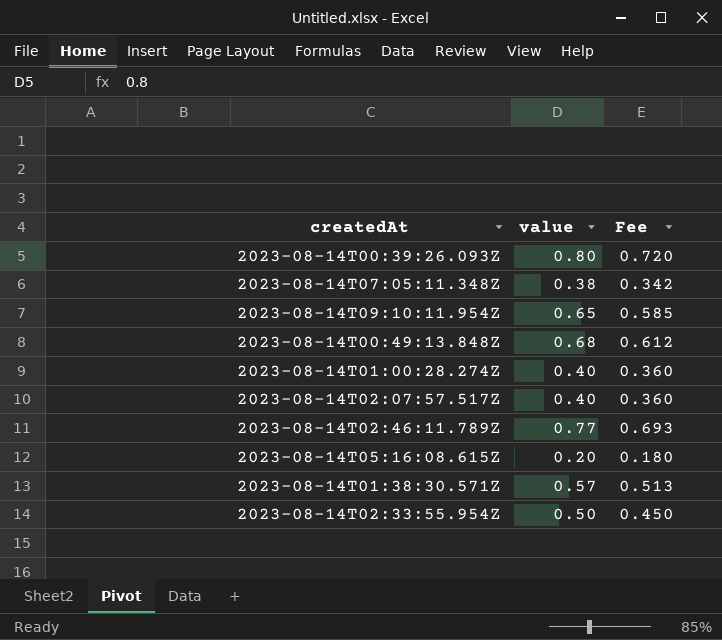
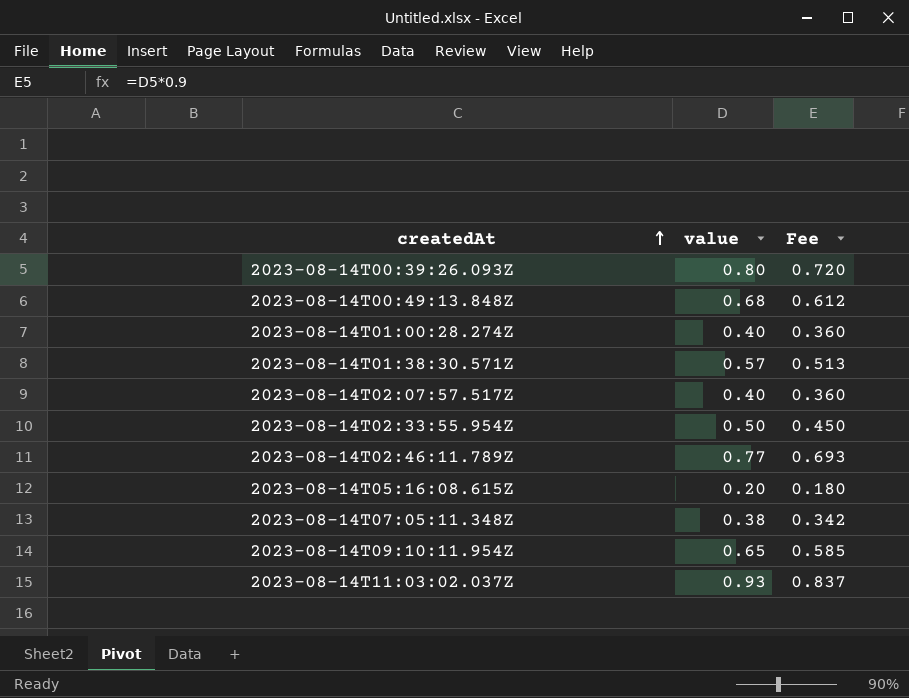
row order: none -> createdAt ascending
row 2023-08-14T11:03:02.037Z: none -> 0.93 | 0.837

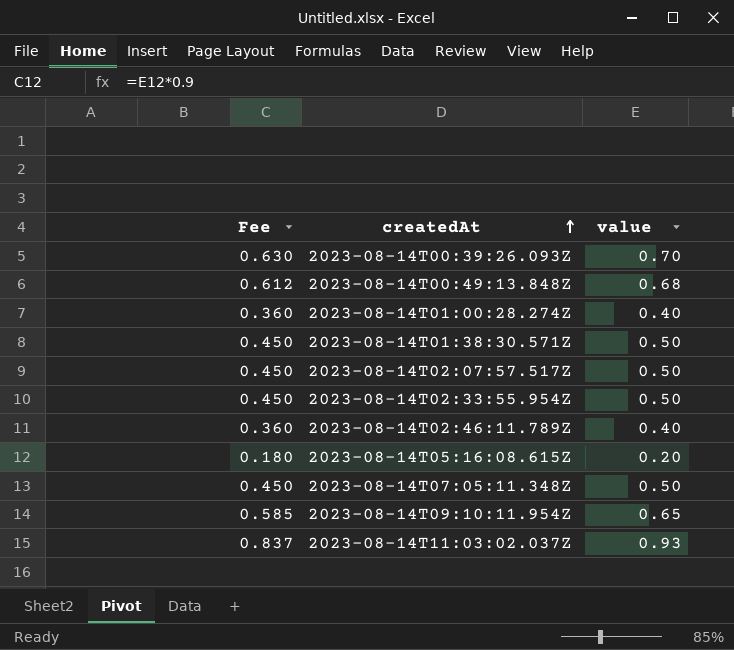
column Fee | position: 3 -> 1
2023-08-14T00:39:26.093Z | Fee: 0.720 -> 0.630
2023-08-14T00:39:26.093Z | value: 0.80 -> 0.70
2023-08-14T01:38:30.571Z | Fee: 0.513 -> 0.450
2023-08-14T01:38:30.571Z | value: 0.57 -> 0.50
2023-08-14T02:07:57.517Z | Fee: 0.360 -> 0.450
2023-08-14T02:07:57.517Z | value: 0.40 -> 0.50
2023-08-14T02:46:11.789Z | Fee: 0.693 -> 0.360
2023-08-14T02:46:11.789Z | value: 0.77 -> 0.40
2023-08-14T07:05:11.348Z | Fee: 0.342 -> 0.450
2023-08-14T07:05:11.348Z | value: 0.38 -> 0.50

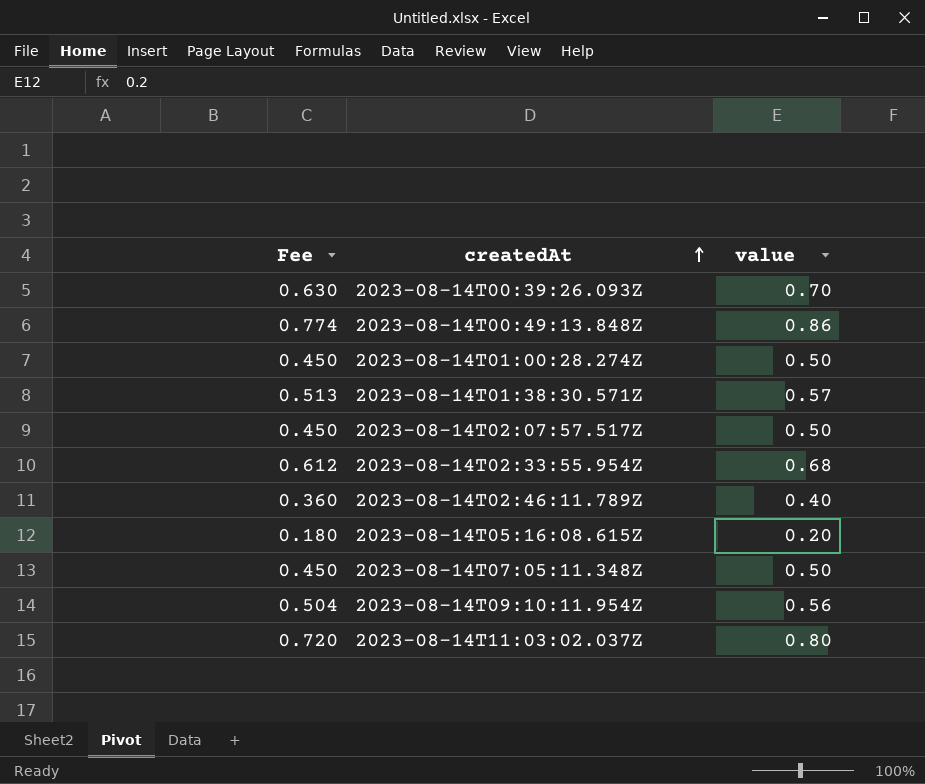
2023-08-14T00:49:13.848Z | Fee: 0.612 -> 0.774
2023-08-14T00:49:13.848Z | value: 0.68 -> 0.86
2023-08-14T01:00:28.274Z | Fee: 0.360 -> 0.450
2023-08-14T01:00:28.274Z | value: 0.40 -> 0.50
2023-08-14T01:38:30.571Z | Fee: 0.450 -> 0.513
2023-08-14T01:38:30.571Z | value: 0.50 -> 0.57
2023-08-14T02:33:55.954Z | Fee: 0.450 -> 0.612
2023-08-14T02:33:55.954Z | value: 0.50 -> 0.68
2023-08-14T09:10:11.954Z | Fee: 0.585 -> 0.504
2023-08-14T09:10:11.954Z | value: 0.65 -> 0.56
2023-08-14T11:03:02.037Z | Fee: 0.837 -> 0.720
2023-08-14T11:03:02.037Z | value: 0.93 -> 0.80

